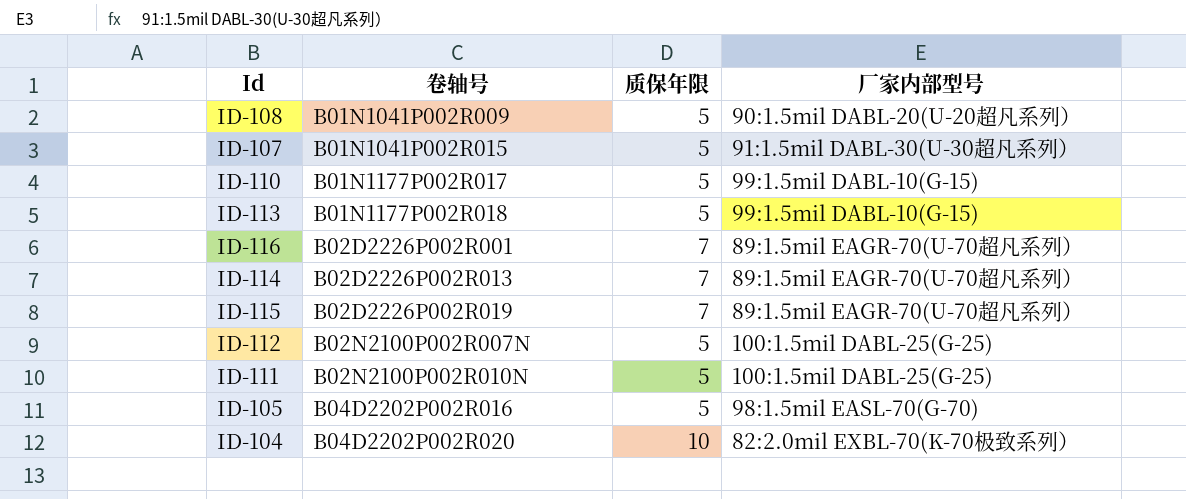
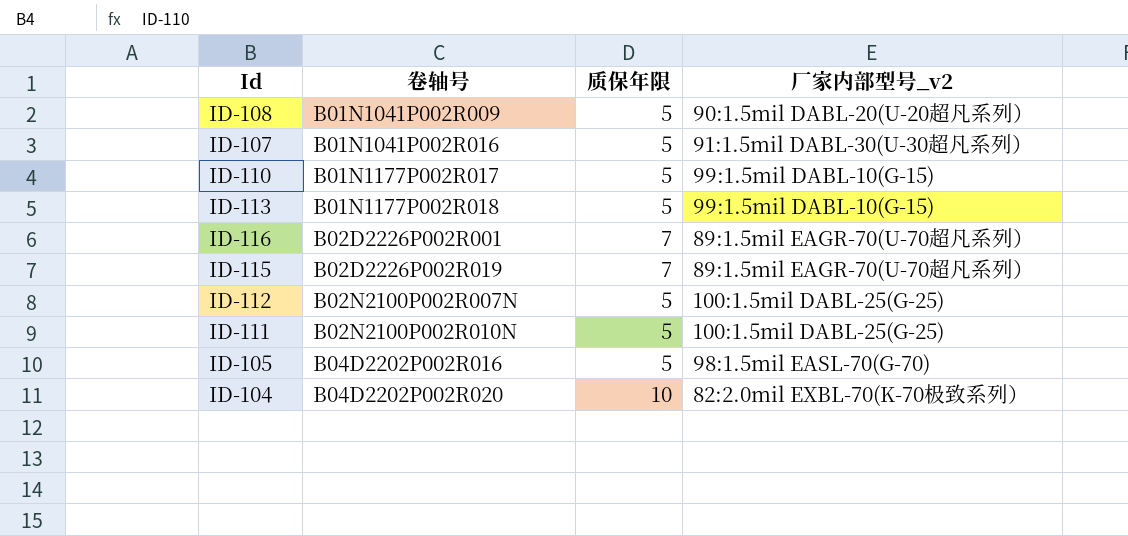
column name: 厂家内部型号 -> 厂家内部型号_v2
row ID-114: B02D2226P002R013 | 7 | 89:1.5mil EAGR-70(U-70超凡系列） -> none
ID-107 | 卷轴号: B01N1041P002R015 -> B01N1041P002R016

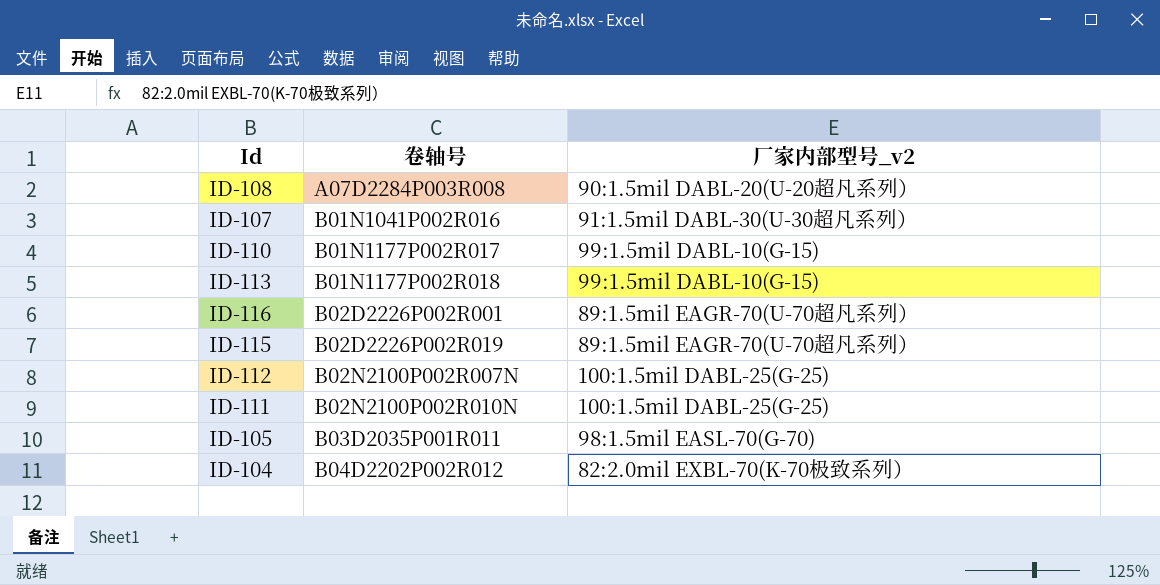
column 质保年限 | position: 3 -> none
ID-108 | 卷轴号: B01N1041P002R009 -> A07D2284P003R008
ID-105 | 卷轴号: B04D2202P002R016 -> B03D2035P001R011
ID-104 | 卷轴号: B04D2202P002R020 -> B04D2202P002R012

